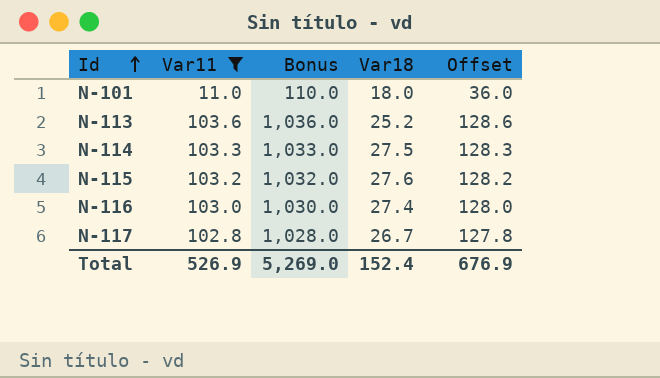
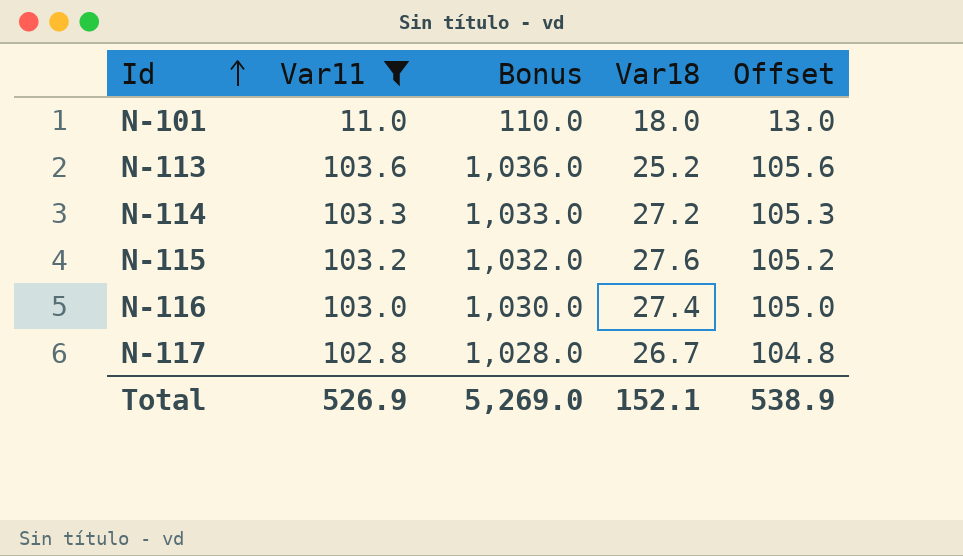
column Offset | formula: [Var11] + 25 -> [Var11] + 2
N-114 | Var18: 27.5 -> 27.2
Total | Var18: 152.4 -> 152.1
Total | Offset: 676.9 -> 538.9

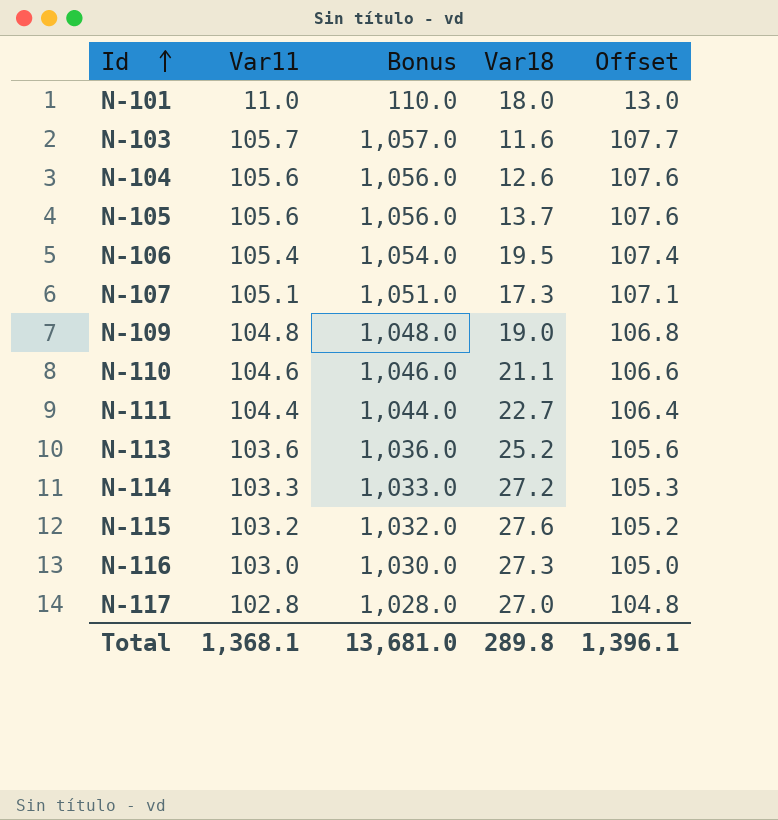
filter: Var11 <= 103.6 -> none
N-116 | Var18: 27.4 -> 27.3
N-117 | Var18: 26.7 -> 27.0
Total | Var11: 526.9 -> 1,368.1
Total | Bonus: 5,269.0 -> 13,681.0
Total | Var18: 152.1 -> 289.8
Total | Offset: 538.9 -> 1,396.1

